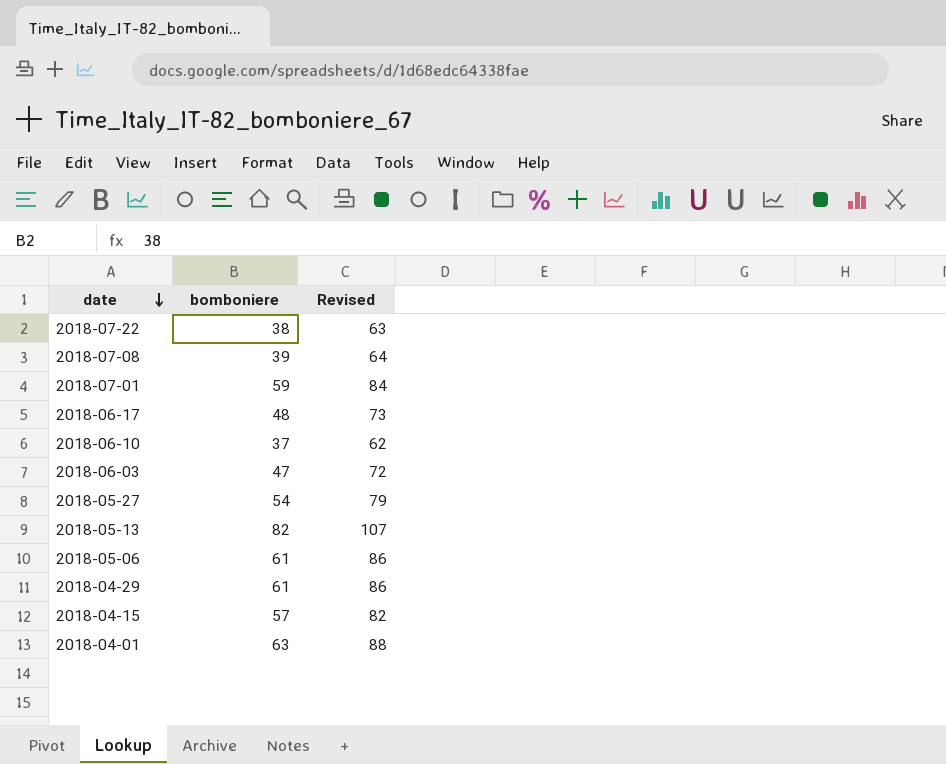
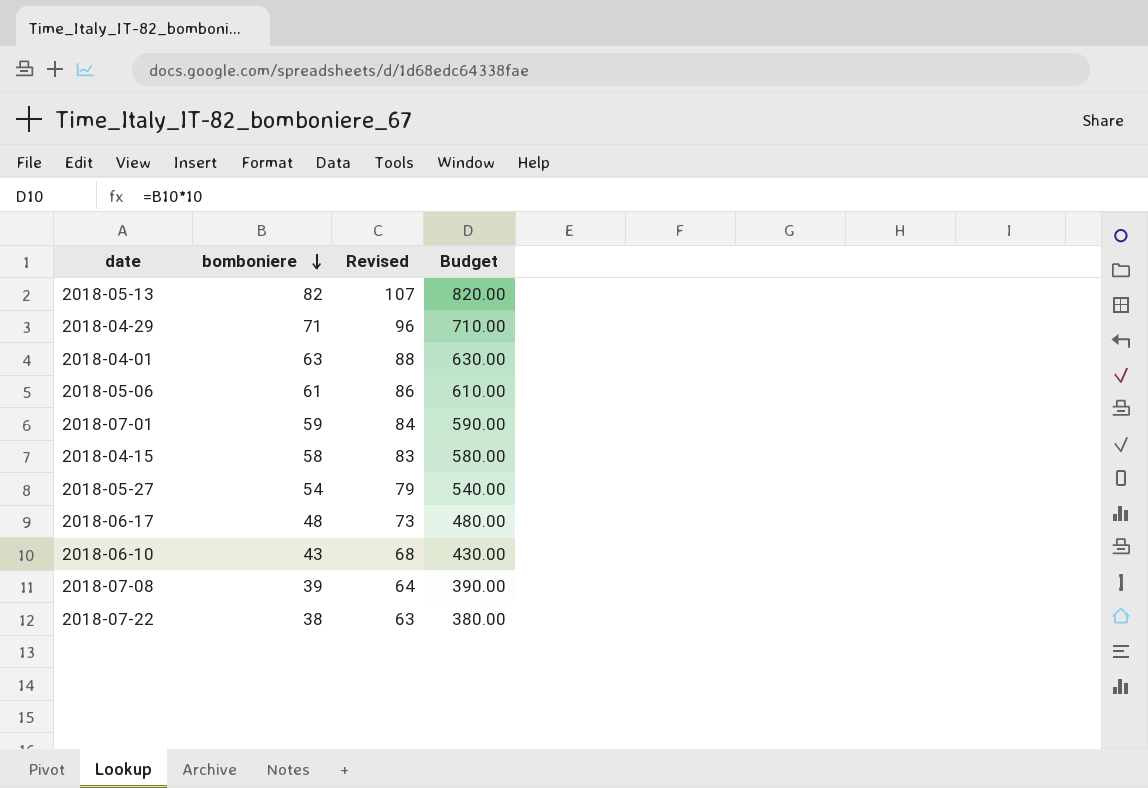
row order: date descending -> bomboniere descending
column Budget | formula: none -> [bomboniere] * 10
row 2018-06-03: 47 | 72 -> none
2018-04-29 | bomboniere: 61 -> 71
2018-04-29 | Revised: 86 -> 96
2018-04-15 | bomboniere: 57 -> 58
2018-04-15 | Revised: 82 -> 83
2018-06-10 | bomboniere: 37 -> 43
2018-06-10 | Revised: 62 -> 68

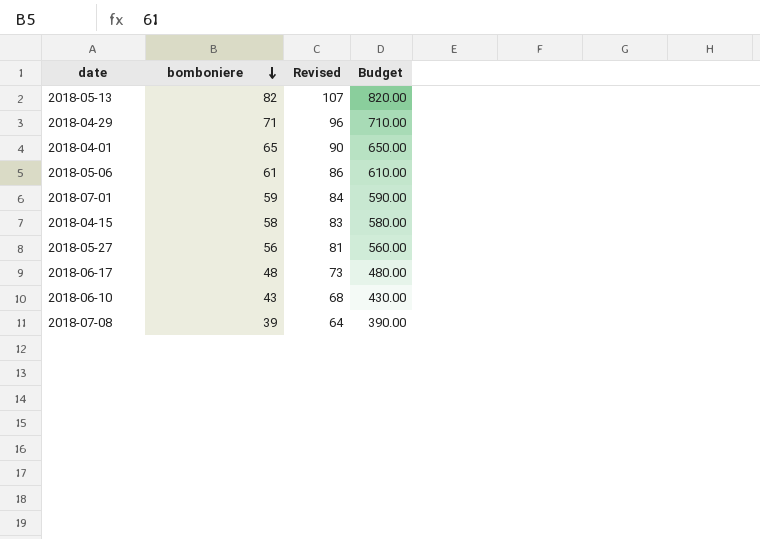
row 2018-07-22: 38 | 63 | 380.00 -> none
2018-04-01 | bomboniere: 63 -> 65
2018-04-01 | Revised: 88 -> 90
2018-04-01 | Budget: 630.00 -> 650.00
2018-05-27 | bomboniere: 54 -> 56
2018-05-27 | Revised: 79 -> 81
2018-05-27 | Budget: 540.00 -> 560.00

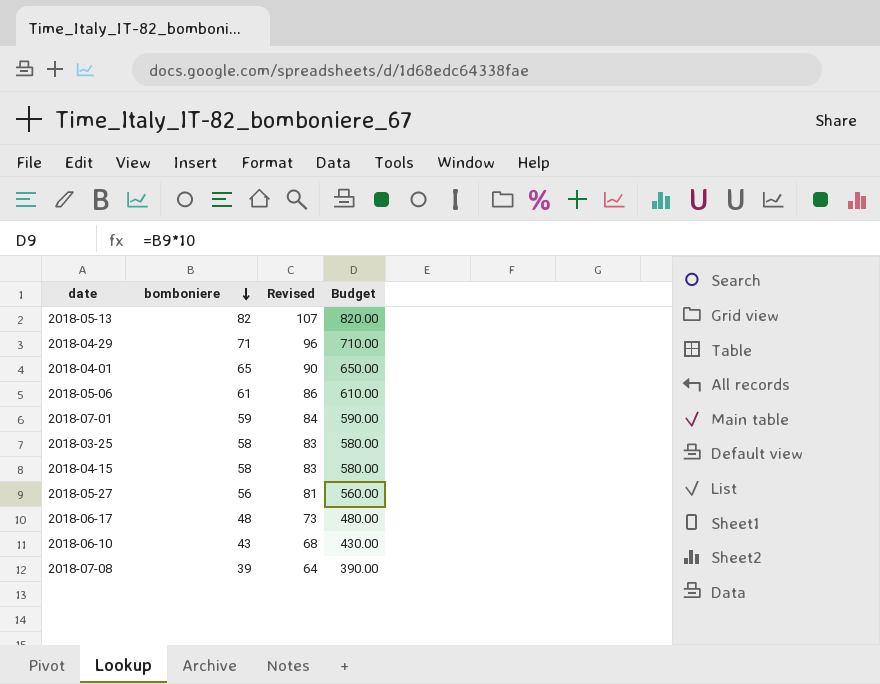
row 2018-03-25: none -> 58 | 83 | 580.00

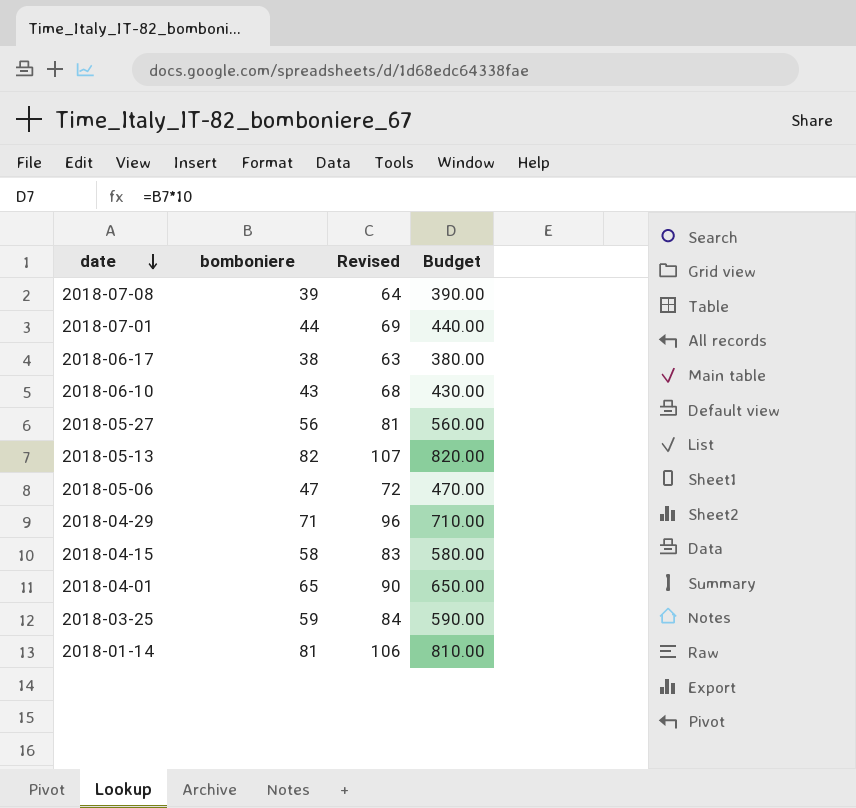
row order: bomboniere descending -> date descending
2018-07-01 | bomboniere: 59 -> 44
2018-07-01 | Revised: 84 -> 69
2018-07-01 | Budget: 590.00 -> 440.00
2018-06-17 | bomboniere: 48 -> 38
2018-06-17 | Revised: 73 -> 63
2018-06-17 | Budget: 480.00 -> 380.00
2018-05-06 | bomboniere: 61 -> 47
2018-05-06 | Revised: 86 -> 72
2018-05-06 | Budget: 610.00 -> 470.00
2018-03-25 | bomboniere: 58 -> 59
2018-03-25 | Revised: 83 -> 84
2018-03-25 | Budget: 580.00 -> 590.00
row 2018-01-14: none -> 81 | 106 | 810.00

